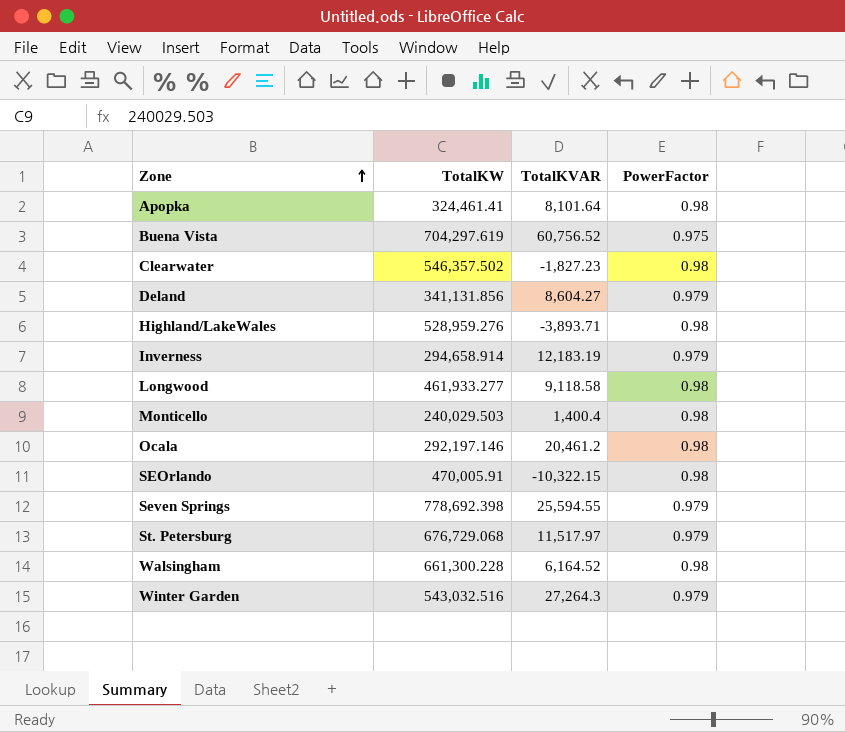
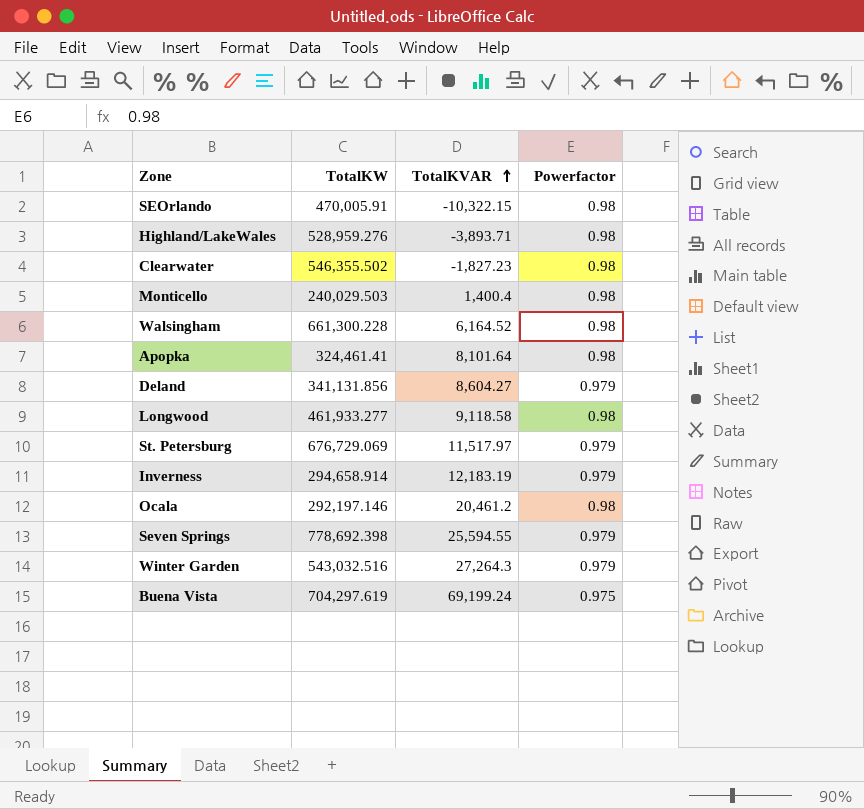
row order: Zone ascending -> TotalKVAR ascending
column name: PowerFactor -> Powerfactor
Clearwater | TotalKW: 546,357.502 -> 546,355.502
St. Petersburg | TotalKW: 676,729.068 -> 676,729.069
Buena Vista | TotalKVAR: 60,756.52 -> 69,199.24

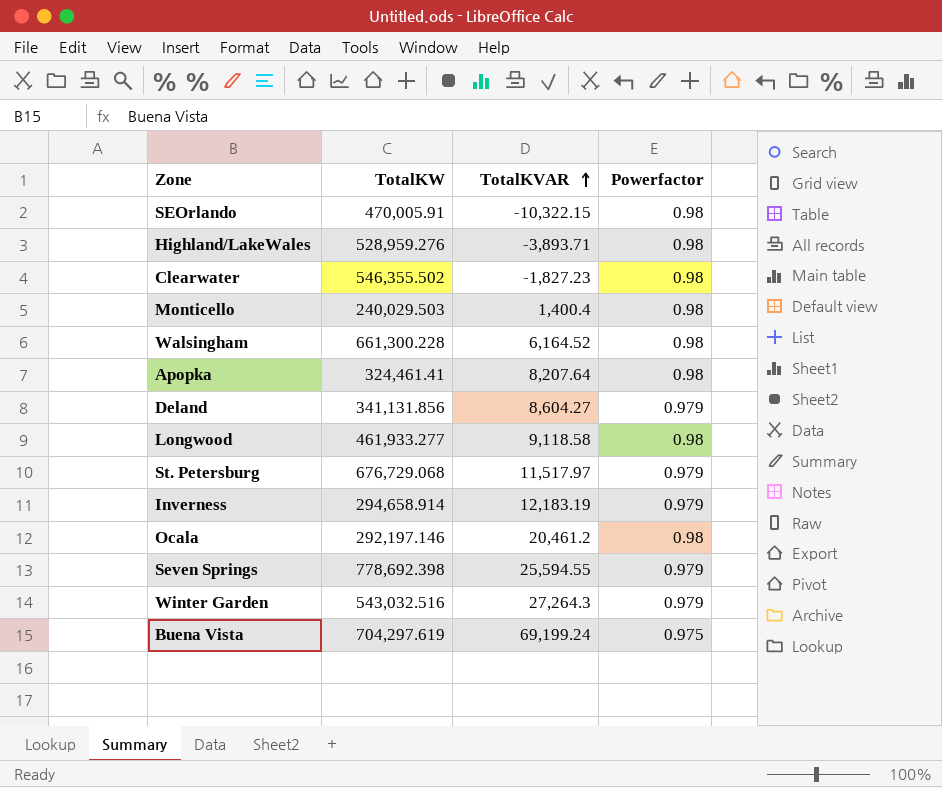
Apopka | TotalKVAR: 8,101.64 -> 8,207.64
St. Petersburg | TotalKW: 676,729.069 -> 676,729.068

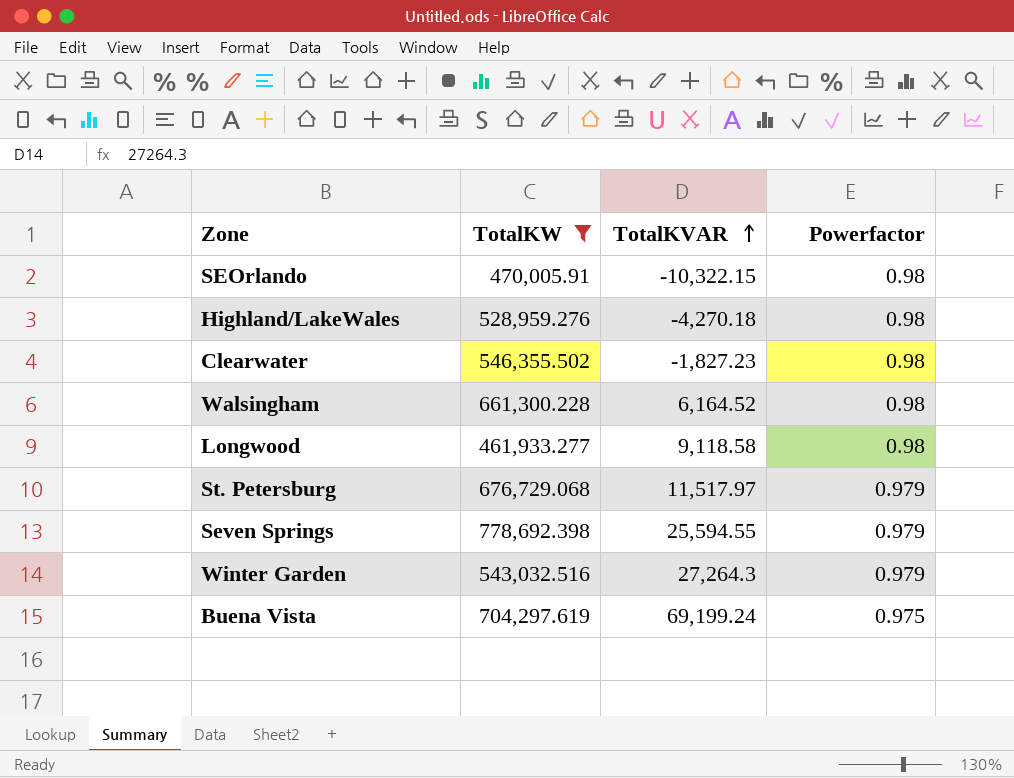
filter: none -> TotalKW >= 461,933.277
Highland/LakeWales | TotalKVAR: -3,893.71 -> -4,270.18

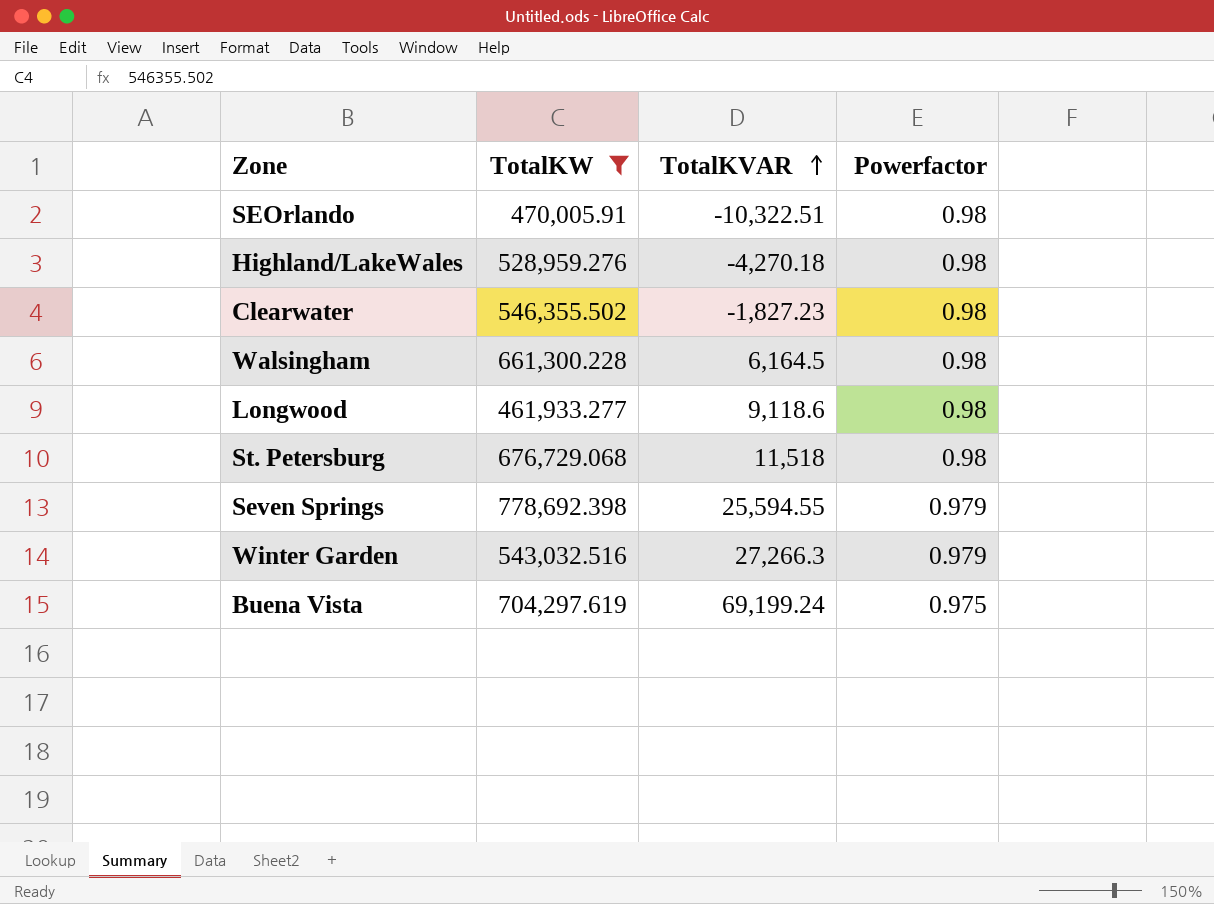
SEOrlando | TotalKVAR: -10,322.15 -> -10,322.51
Walsingham | TotalKVAR: 6,164.52 -> 6,164.5
Longwood | TotalKVAR: 9,118.58 -> 9,118.6
St. Petersburg | TotalKVAR: 11,517.97 -> 11,518
St. Petersburg | Powerfactor: 0.979 -> 0.98
Winter Garden | TotalKVAR: 27,264.3 -> 27,266.3

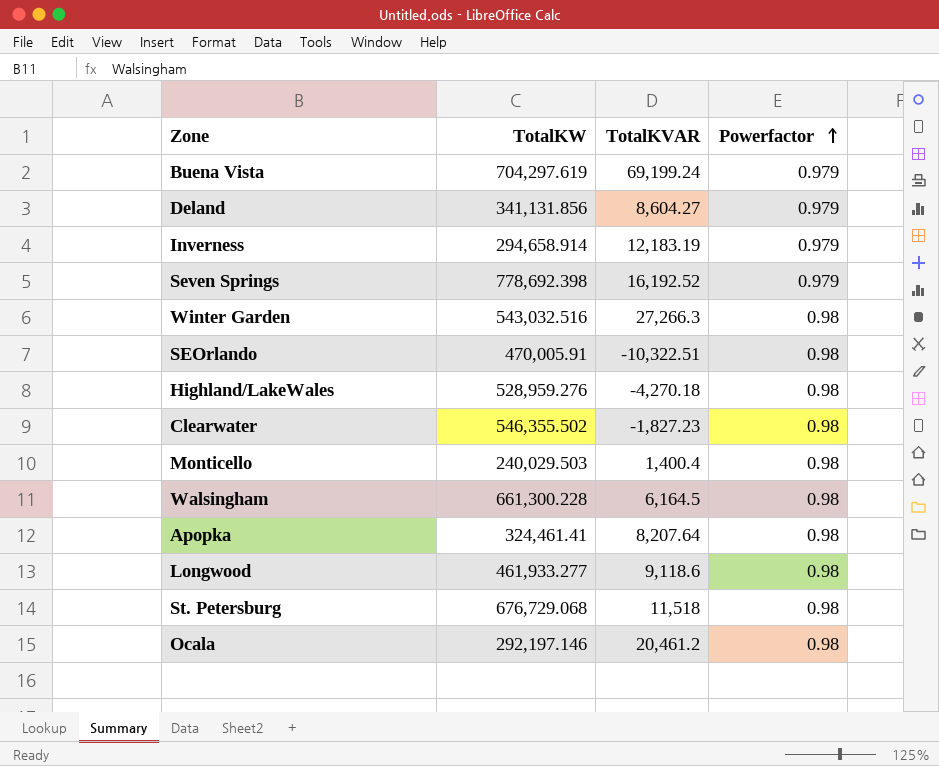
filter: TotalKW >= 461,933.277 -> none
row order: TotalKVAR ascending -> Powerfactor ascending
Buena Vista | Powerfactor: 0.975 -> 0.979
Seven Springs | TotalKVAR: 25,594.55 -> 16,192.52
Winter Garden | Powerfactor: 0.979 -> 0.98

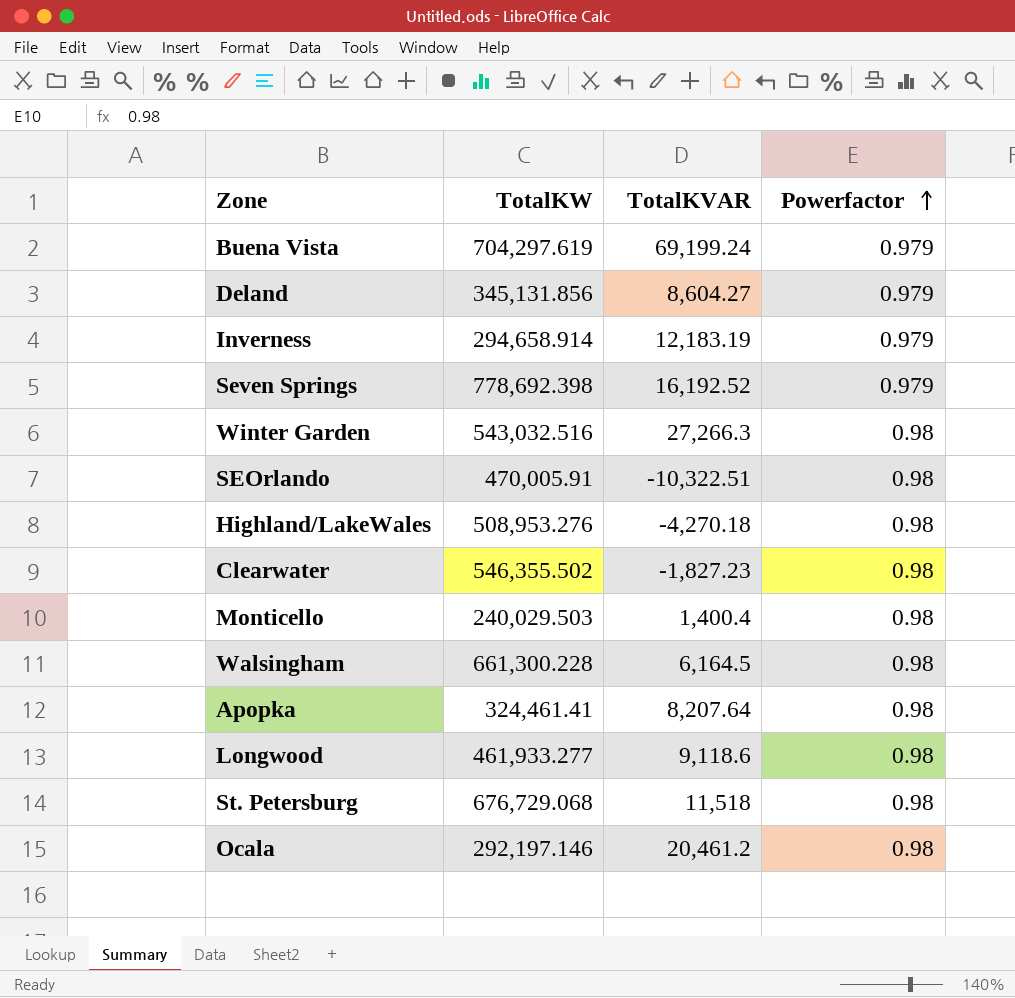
Deland | TotalKW: 341,131.856 -> 345,131.856
Highland/LakeWales | TotalKW: 528,959.276 -> 508,953.276

